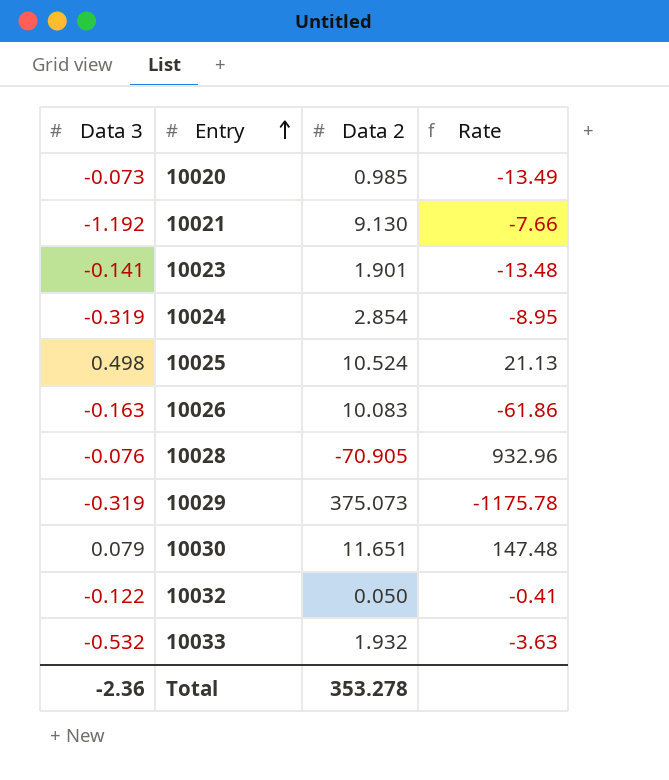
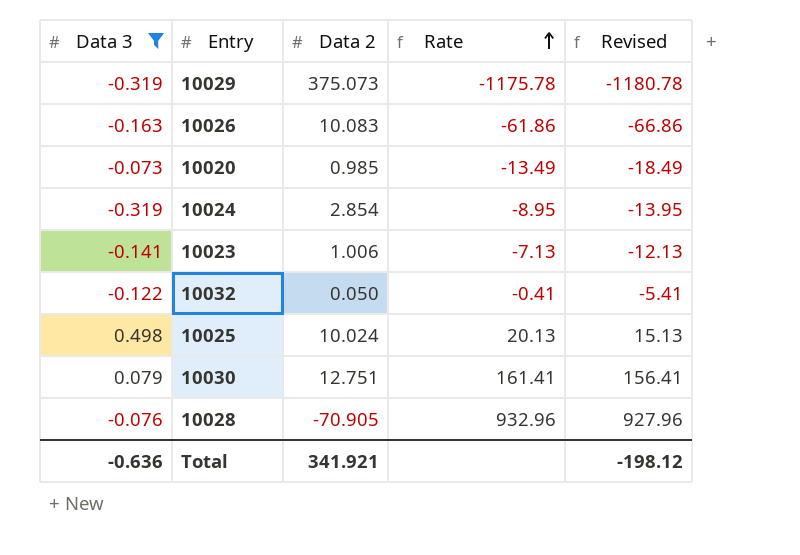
filter: none -> Data 3 >= -0.319
row order: Entry ascending -> Rate ascending
column Revised | formula: none -> [Rate] - 5
10023 | Data 2: 1.901 -> 1.006
10023 | Rate: -13.48 -> -7.13
10025 | Data 2: 10.524 -> 10.024
10025 | Rate: 21.13 -> 20.13
10030 | Data 2: 11.651 -> 12.751
10030 | Rate: 147.48 -> 161.41
Total | Data 3: -2.36 -> -0.636
Total | Data 2: 353.278 -> 341.921

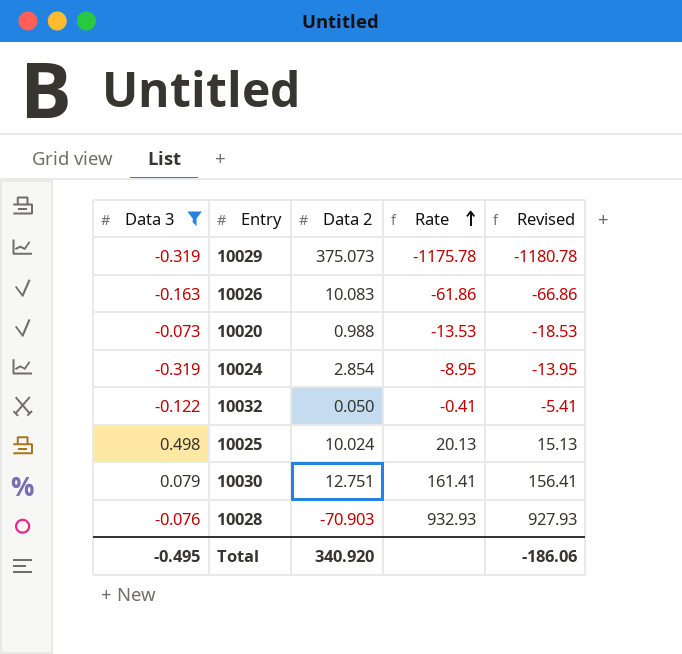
row 10023: -0.141 | 1.006 | -7.13 | -12.13 -> none
10020 | Data 2: 0.985 -> 0.988
10020 | Rate: -13.49 -> -13.53
10020 | Revised: -18.49 -> -18.53
10028 | Data 2: -70.905 -> -70.903
10028 | Rate: 932.96 -> 932.93
10028 | Revised: 927.96 -> 927.93
Total | Data 3: -0.636 -> -0.495
Total | Data 2: 341.921 -> 340.920
Total | Revised: -198.12 -> -186.06

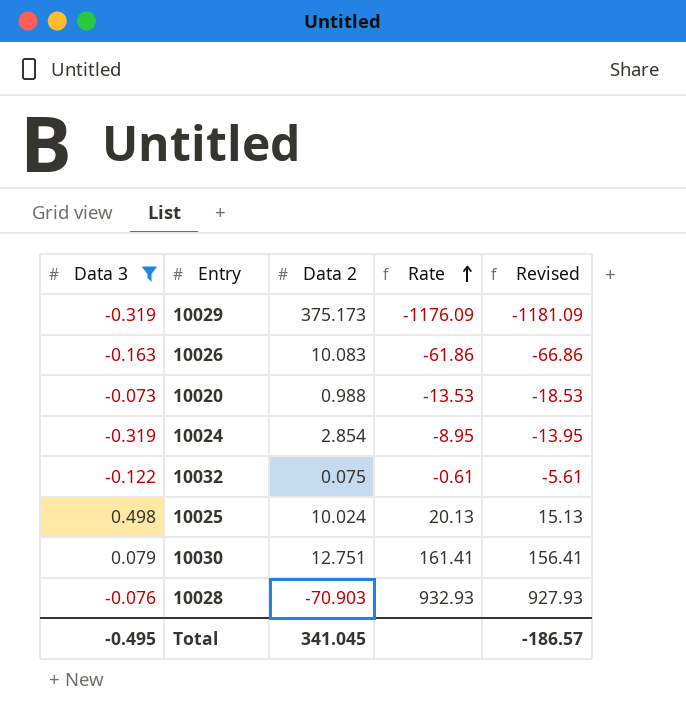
10029 | Data 2: 375.073 -> 375.173
10029 | Rate: -1175.78 -> -1176.09
10029 | Revised: -1180.78 -> -1181.09
10032 | Data 2: 0.050 -> 0.075
10032 | Rate: -0.41 -> -0.61
10032 | Revised: -5.41 -> -5.61
Total | Data 2: 340.920 -> 341.045
Total | Revised: -186.06 -> -186.57

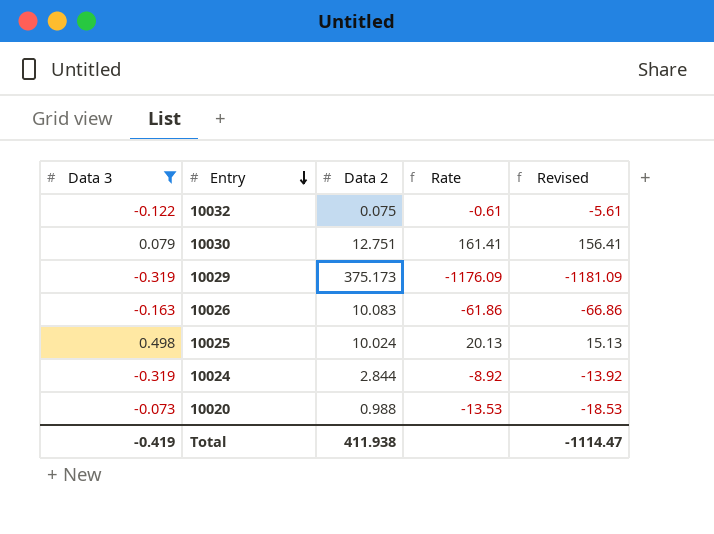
row order: Rate ascending -> Entry descending
row 10028: -0.076 | -70.903 | 932.93 | 927.93 -> none
10024 | Data 2: 2.854 -> 2.844
10024 | Rate: -8.95 -> -8.92
10024 | Revised: -13.95 -> -13.92
Total | Data 3: -0.495 -> -0.419
Total | Data 2: 341.045 -> 411.938
Total | Revised: -186.57 -> -1114.47

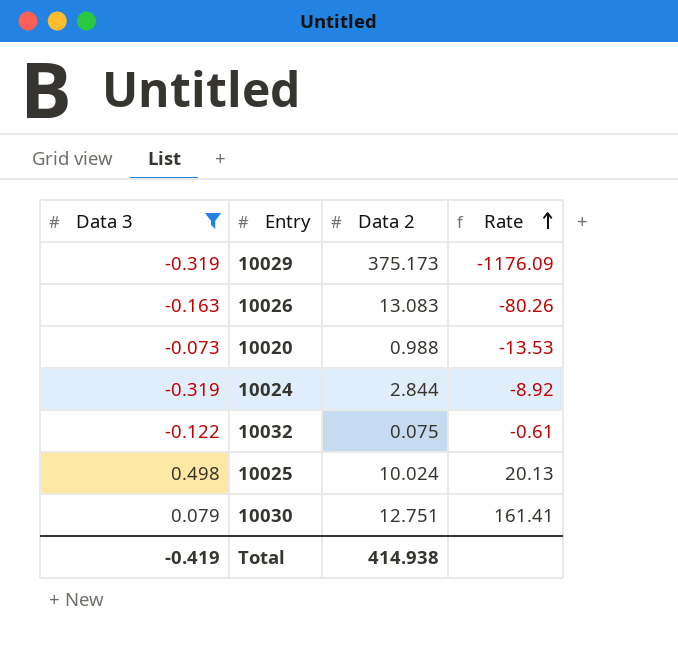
row order: Entry descending -> Rate ascending
column Revised | formula: [Rate] - 5 -> none
10026 | Data 2: 10.083 -> 13.083
10026 | Rate: -61.86 -> -80.26
Total | Data 2: 411.938 -> 414.938

